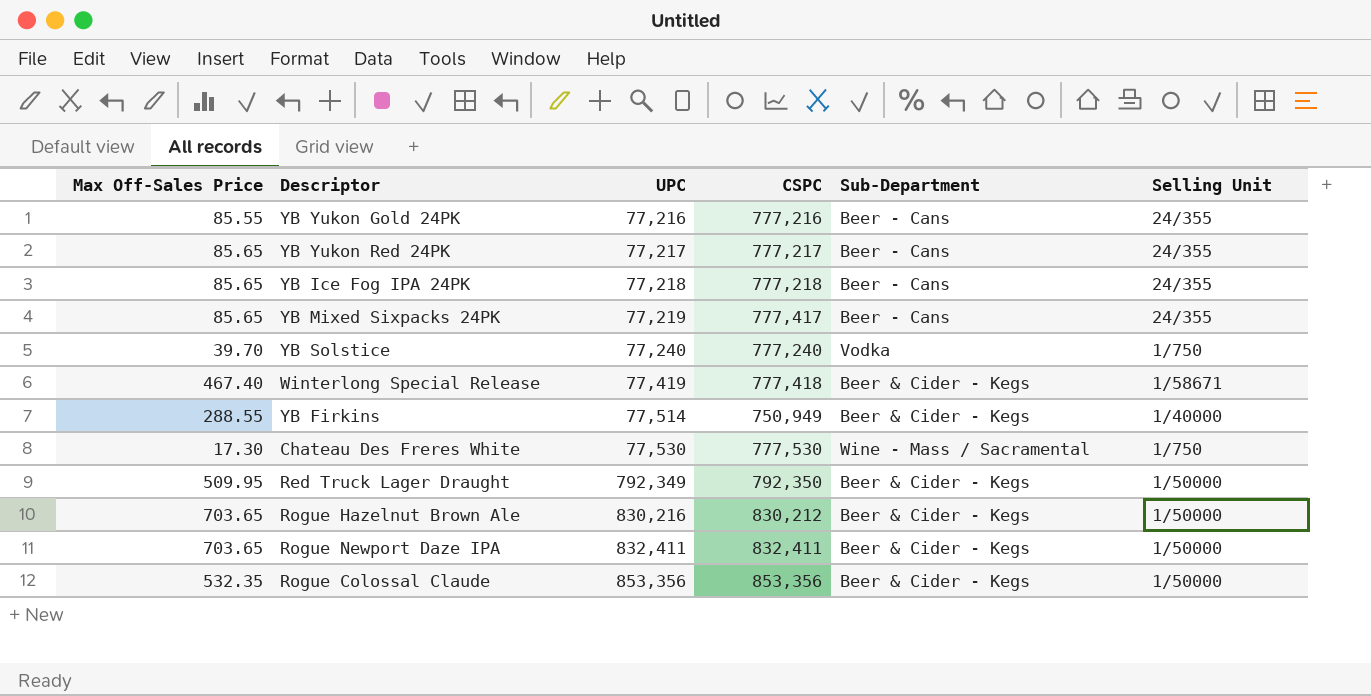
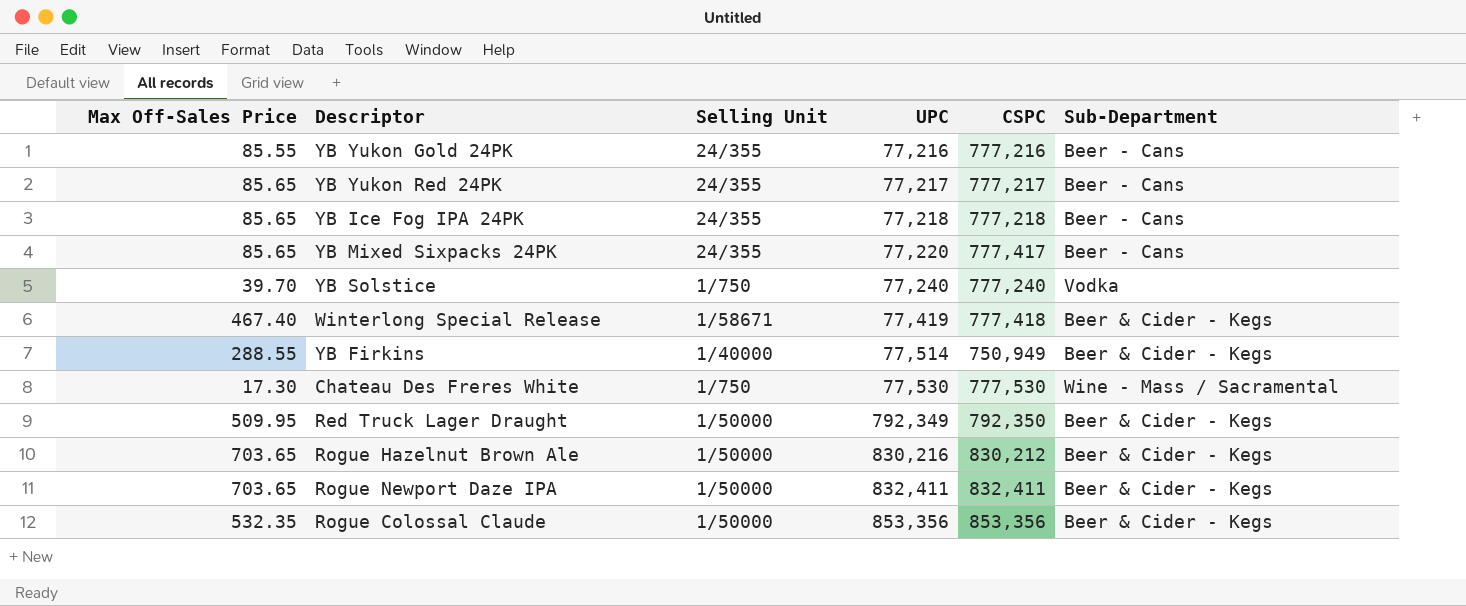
column Selling Unit | position: 6 -> 3
YB Mixed Sixpacks 24PK | UPC: 77,219 -> 77,220

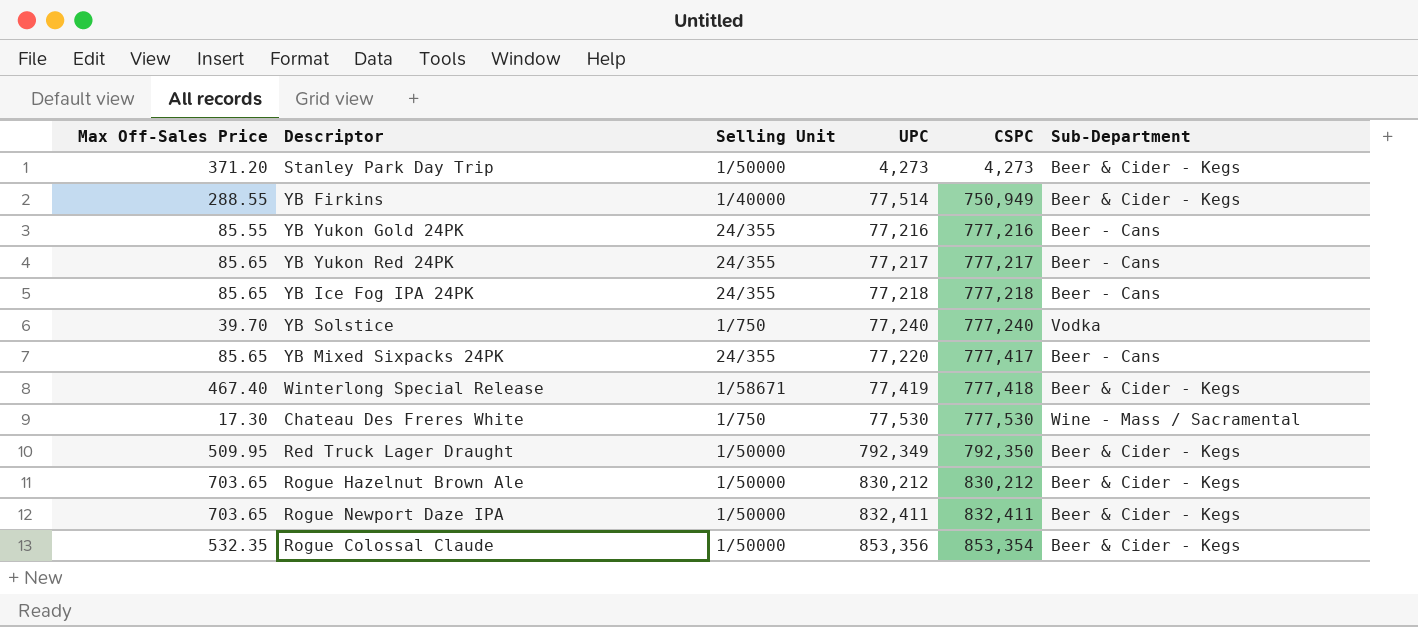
row order: UPC ascending -> CSPC ascending
row Stanley Park Day Trip: none -> 371.20 | 1/50000 | 4,273 | 4,273 | Beer & Cider - Kegs
Rogue Hazelnut Brown Ale | UPC: 830,216 -> 830,212
Rogue Colossal Claude | CSPC: 853,356 -> 853,354

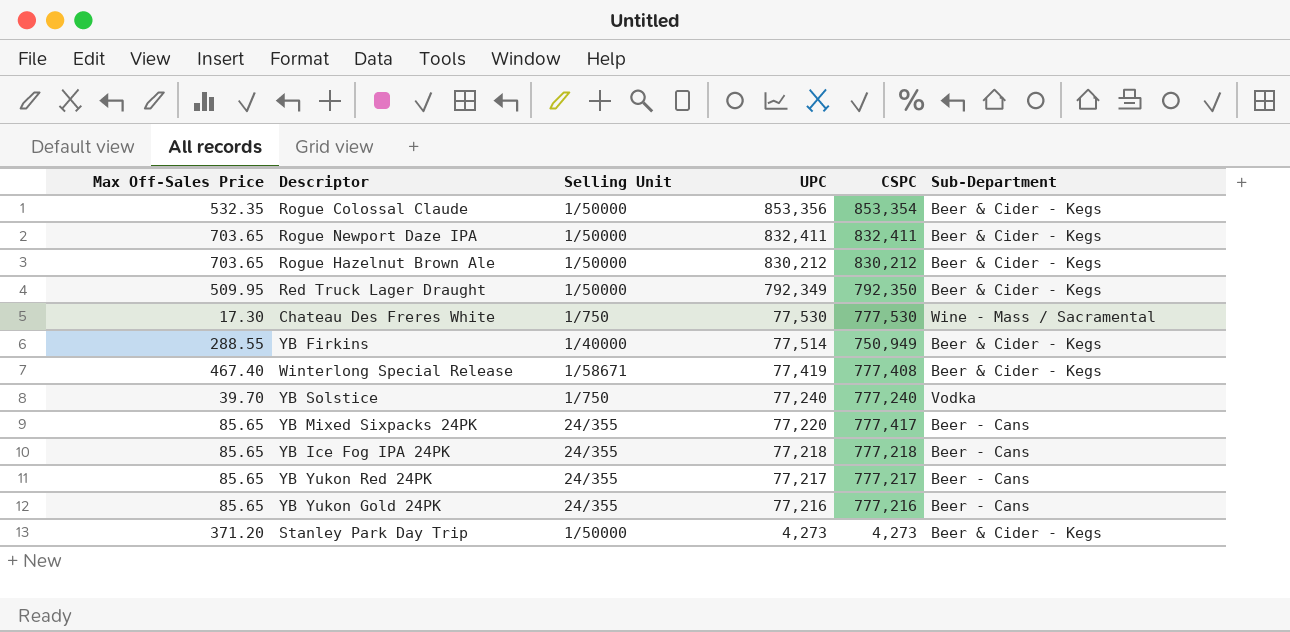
row order: CSPC ascending -> UPC descending
Winterlong Special Release | CSPC: 777,418 -> 777,408
YB Yukon Gold 24PK | Max Off-Sales Price: 85.55 -> 85.65

